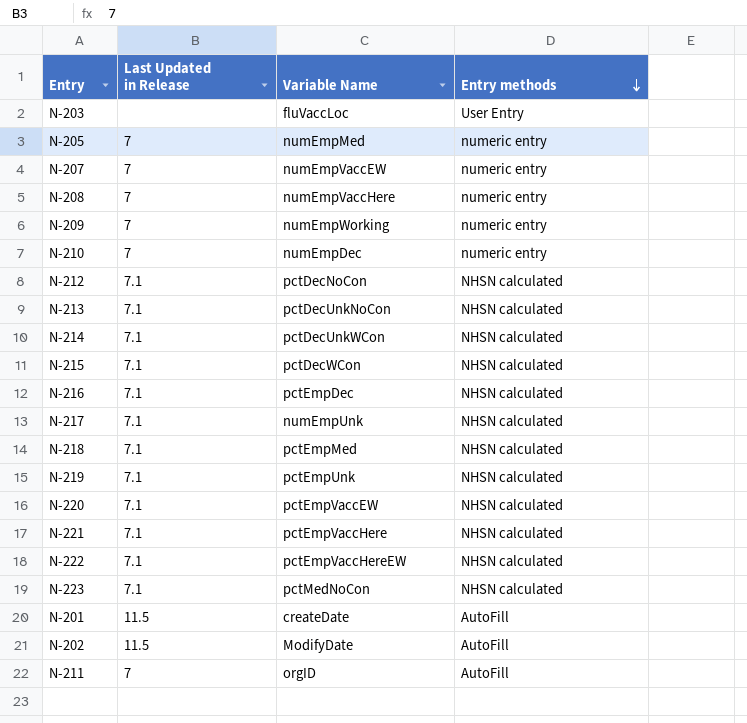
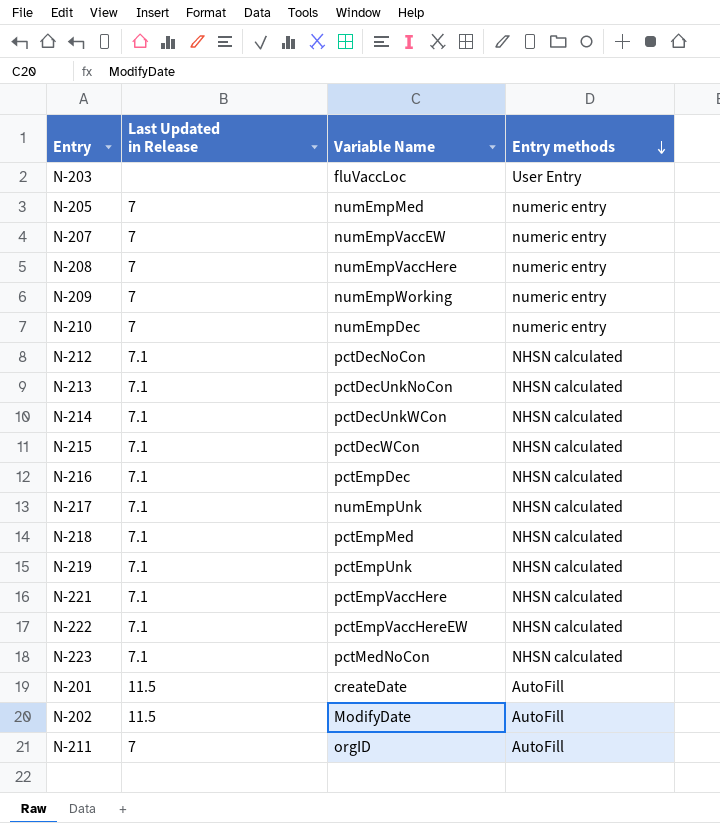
row N-220: 7.1 | pctEmpVaccEW | NHSN calculated -> none

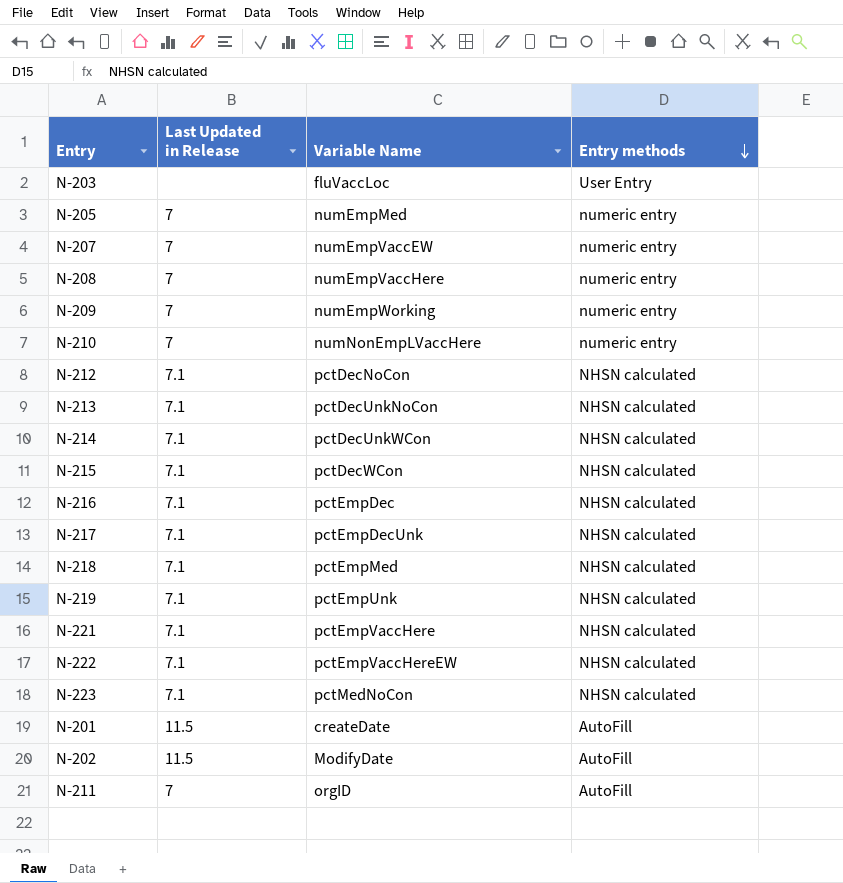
N-210 | Variable Name: numEmpDec -> numNonEmpLVaccHere
N-217 | Variable Name: numEmpUnk -> pctEmpDecUnk

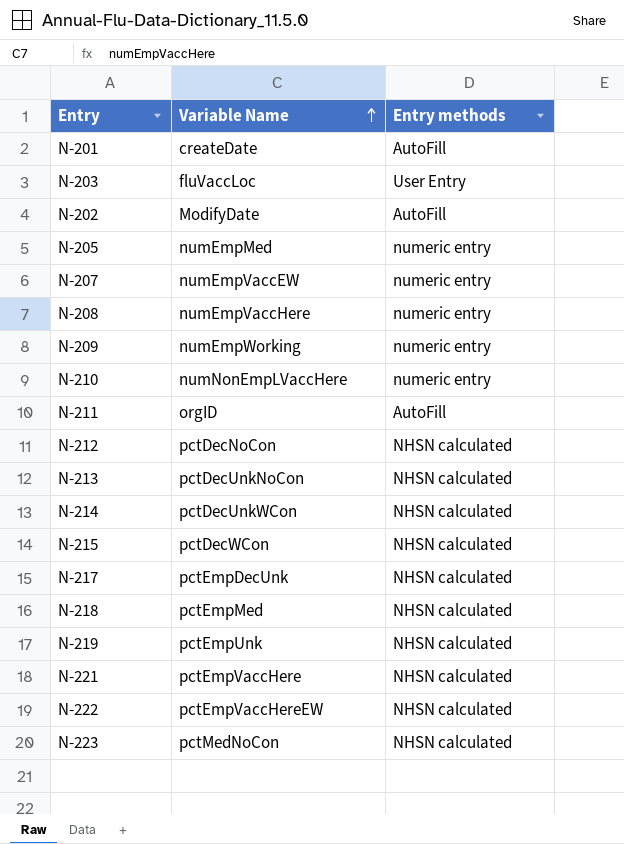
row order: Entry methods descending -> Variable Name ascending
column Last Updated in Release | position: 2 -> none
row N-216: 7.1 | pctEmpDec | NHSN calculated -> none

